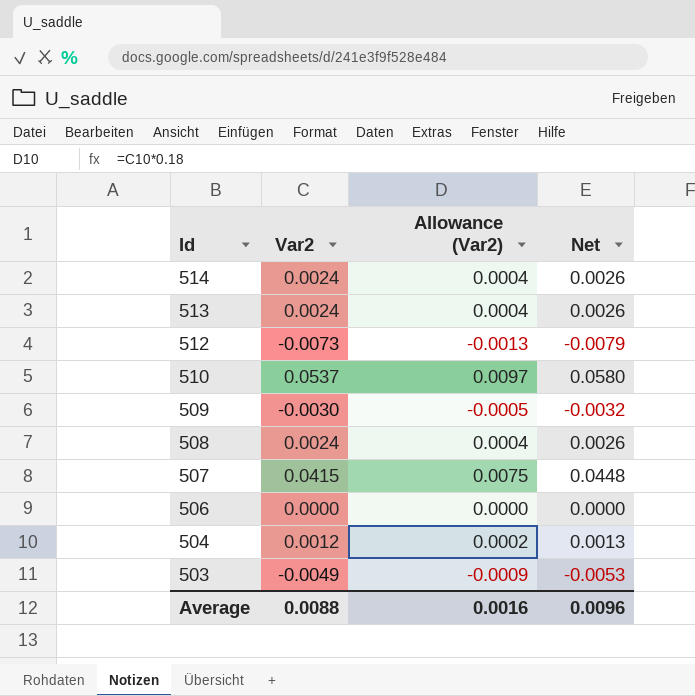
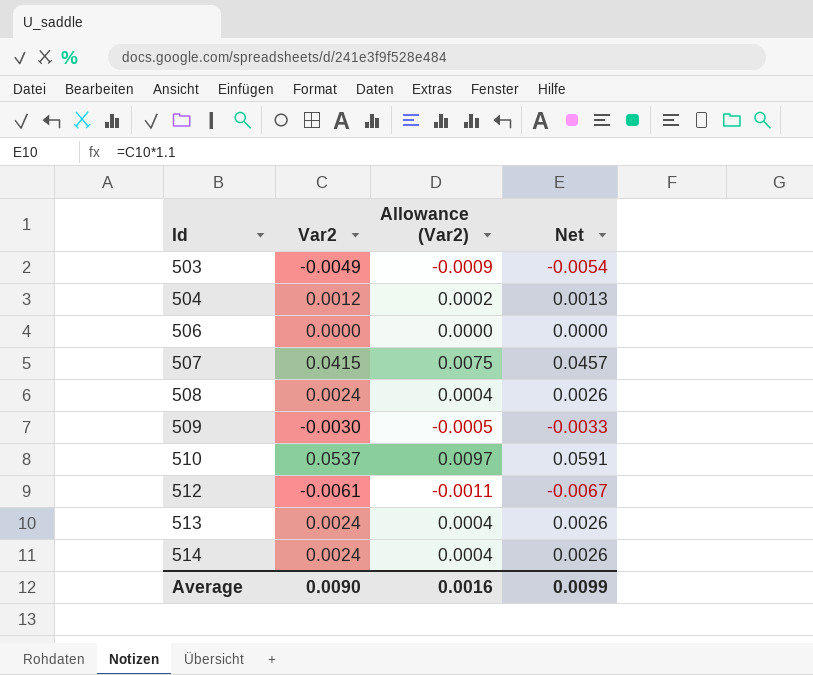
row order: Id descending -> Id ascending
column Net | formula: [Var2] * 1.08 -> [Var2] * 1.1
512 | Var2: -0.0073 -> -0.0061
512 | Allowance (Var2): -0.0013 -> -0.0011
Average | Var2: 0.0088 -> 0.0090
Average | Net: 0.0096 -> 0.0099

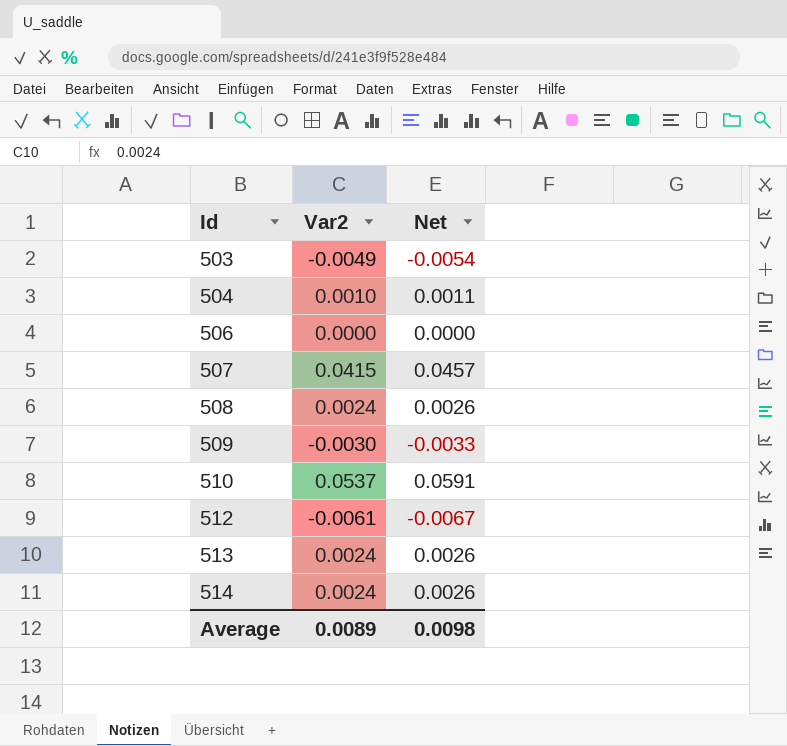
column Allowance (Var2) | formula: [Var2] * 0.18 -> none
504 | Var2: 0.0012 -> 0.0010
504 | Net: 0.0013 -> 0.0011
Average | Var2: 0.0090 -> 0.0089
Average | Net: 0.0099 -> 0.0098

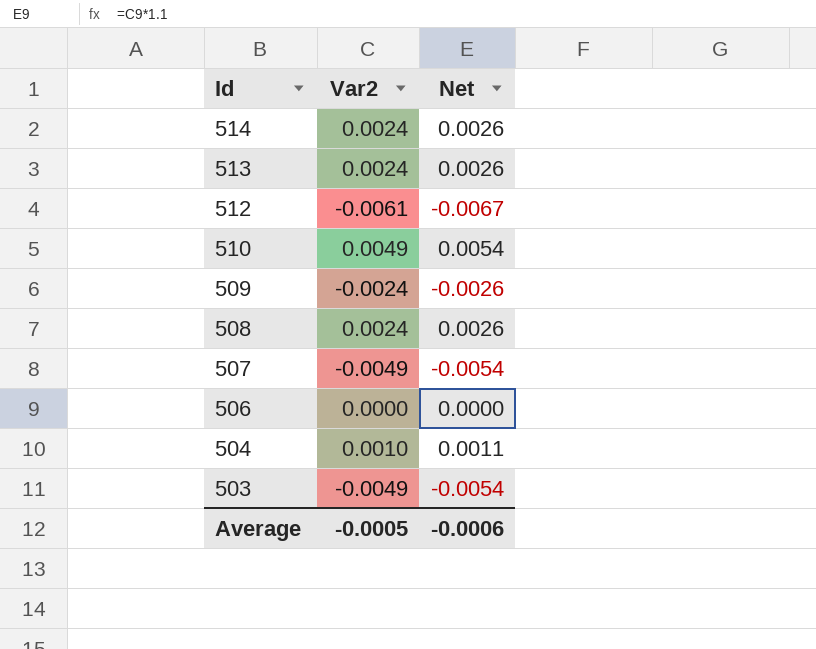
row order: Id ascending -> Id descending
510 | Var2: 0.0537 -> 0.0049
510 | Net: 0.0591 -> 0.0054
509 | Var2: -0.0030 -> -0.0024
509 | Net: -0.0033 -> -0.0026
507 | Var2: 0.0415 -> -0.0049
507 | Net: 0.0457 -> -0.0054
Average | Var2: 0.0089 -> -0.0005
Average | Net: 0.0098 -> -0.0006

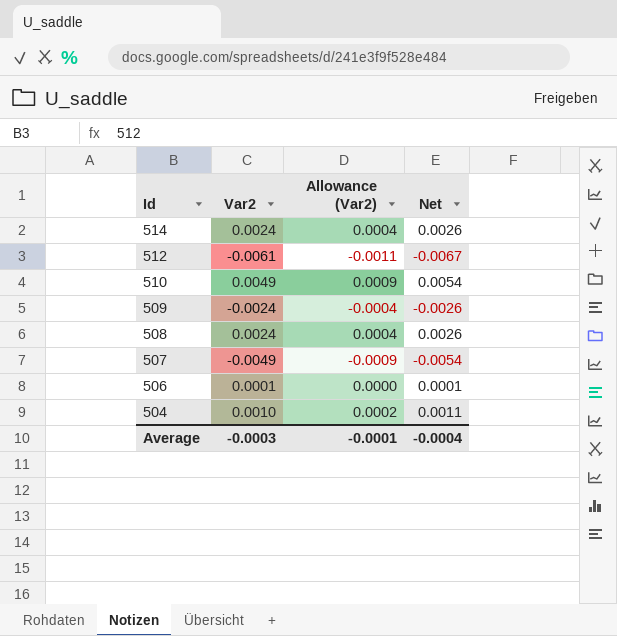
column Allowance (Var2) | formula: none -> [Var2] * 0.18
row 513: 0.0024 | 0.0026 -> none
row 503: -0.0049 | -0.0054 -> none
506 | Var2: 0.0000 -> 0.0001
506 | Net: 0.0000 -> 0.0001
Average | Var2: -0.0005 -> -0.0003
Average | Net: -0.0006 -> -0.0004

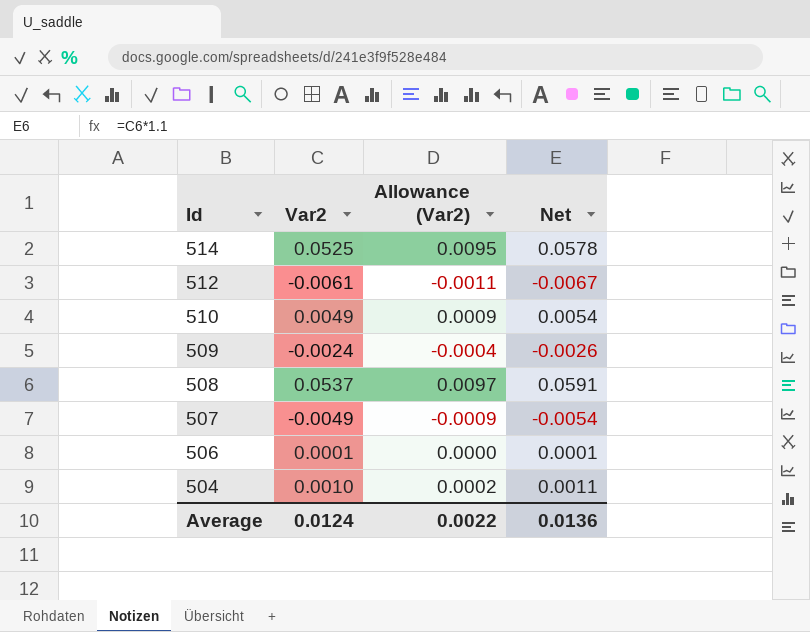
514 | Var2: 0.0024 -> 0.0525
514 | Allowance (Var2): 0.0004 -> 0.0095
514 | Net: 0.0026 -> 0.0578
508 | Var2: 0.0024 -> 0.0537
508 | Allowance (Var2): 0.0004 -> 0.0097
508 | Net: 0.0026 -> 0.0591
Average | Var2: -0.0003 -> 0.0124
Average | Allowance (Var2): -0.0001 -> 0.0022
Average | Net: -0.0004 -> 0.0136

